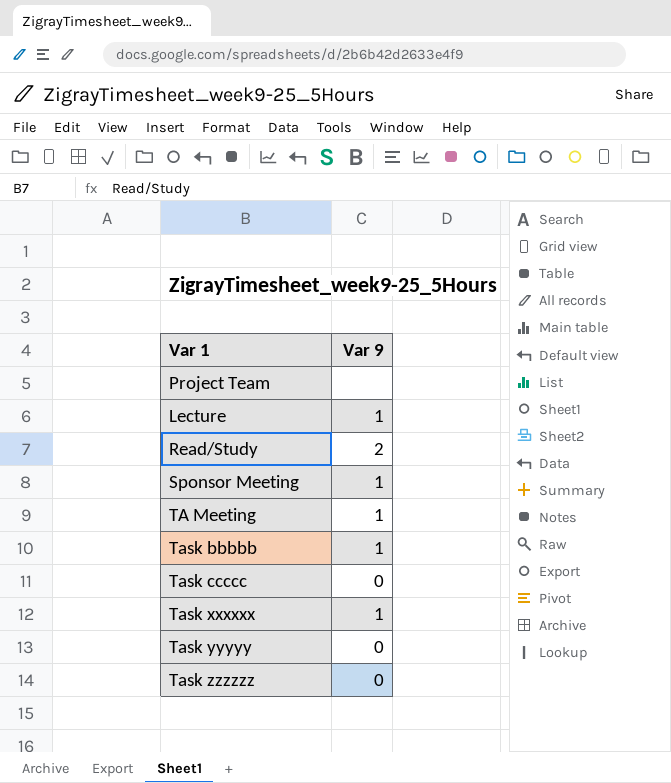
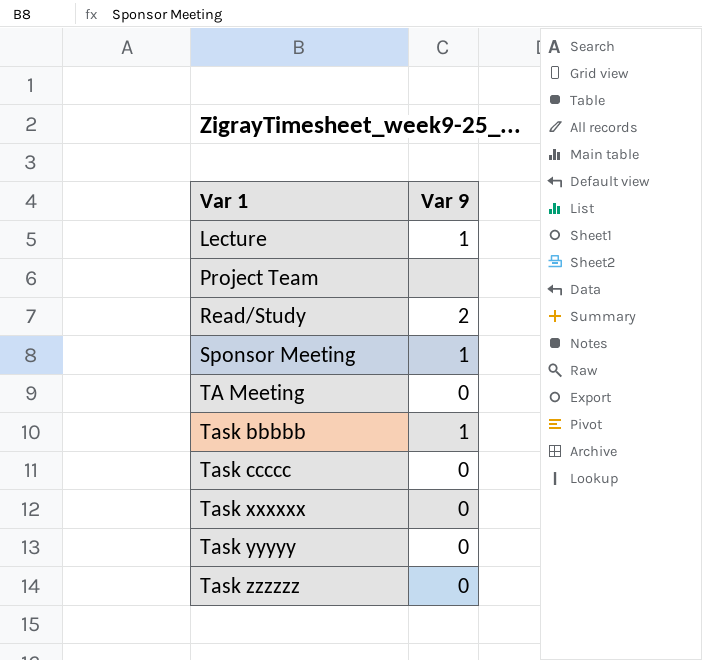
row order: none -> Var 1 ascending
TA Meeting | Var 9: 1 -> 0
Task xxxxxx | Var 9: 1 -> 0

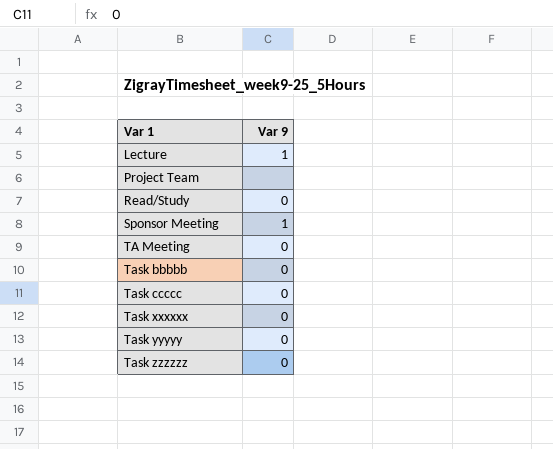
Read/Study | Var 9: 2 -> 0
Task bbbbb | Var 9: 1 -> 0

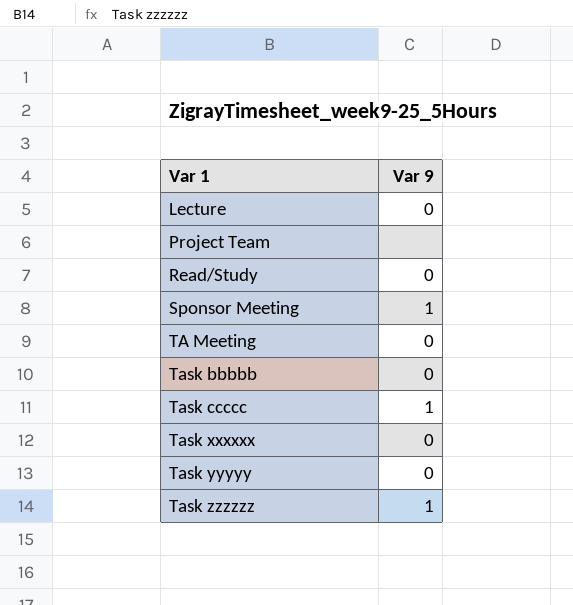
Lecture | Var 9: 1 -> 0
Task ccccc | Var 9: 0 -> 1
Task zzzzzz | Var 9: 0 -> 1

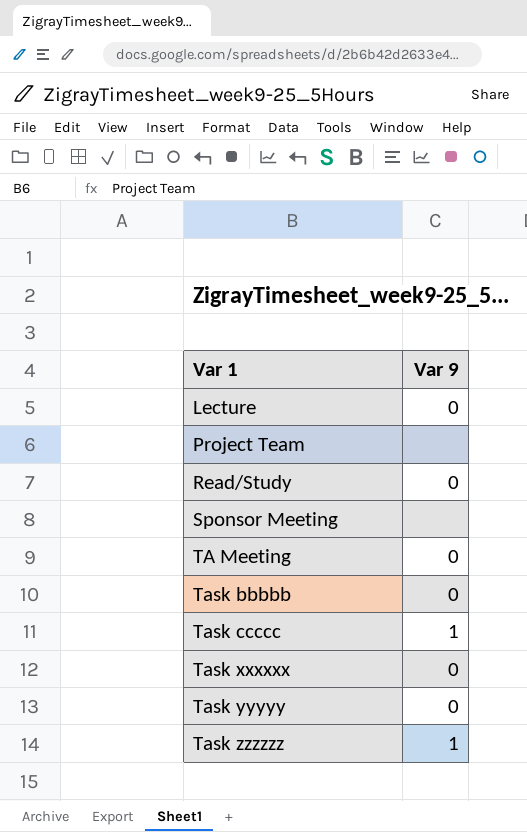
Sponsor Meeting | Var 9: 1 -> none

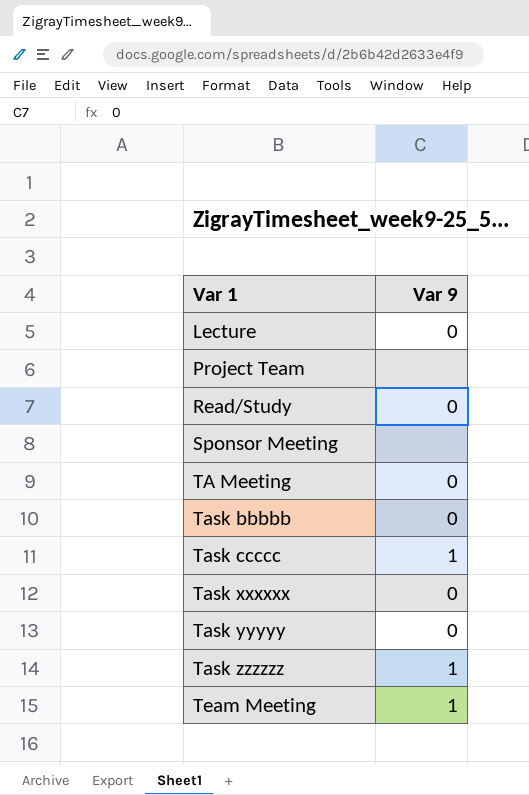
row Team Meeting: none -> 1

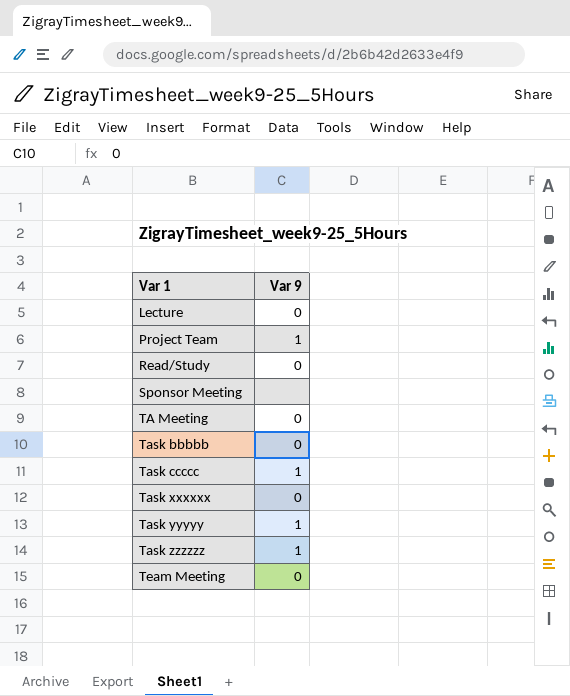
Project Team | Var 9: none -> 1
Task yyyyy | Var 9: 0 -> 1
Team Meeting | Var 9: 1 -> 0

